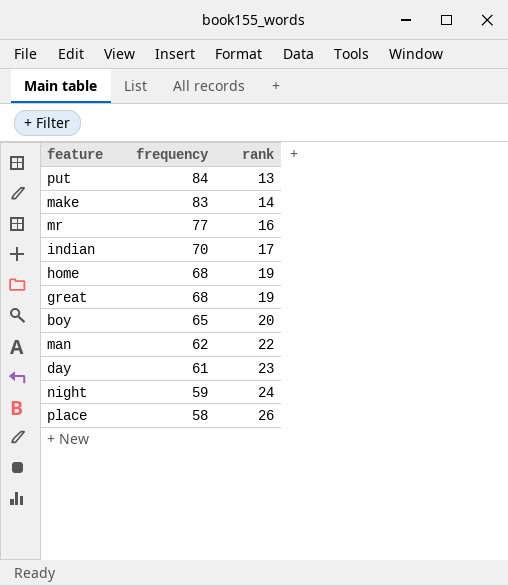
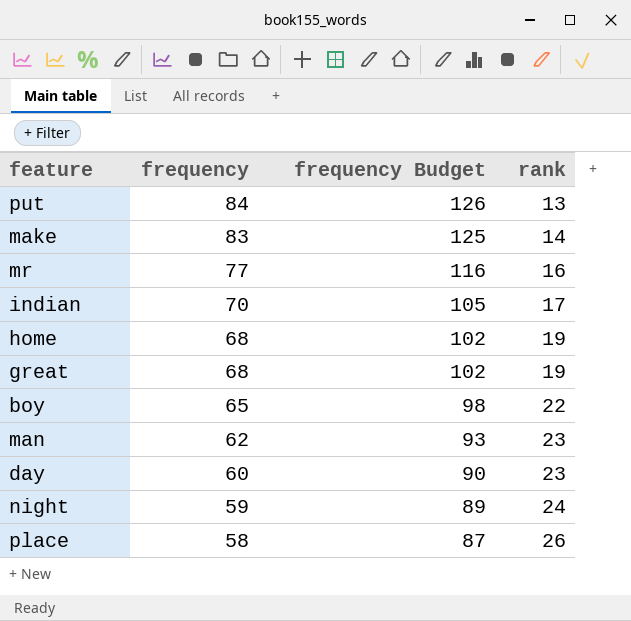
column frequency Budget | formula: none -> [frequency] * 1.5
boy | rank: 20 -> 22
man | rank: 22 -> 23
day | frequency: 61 -> 60

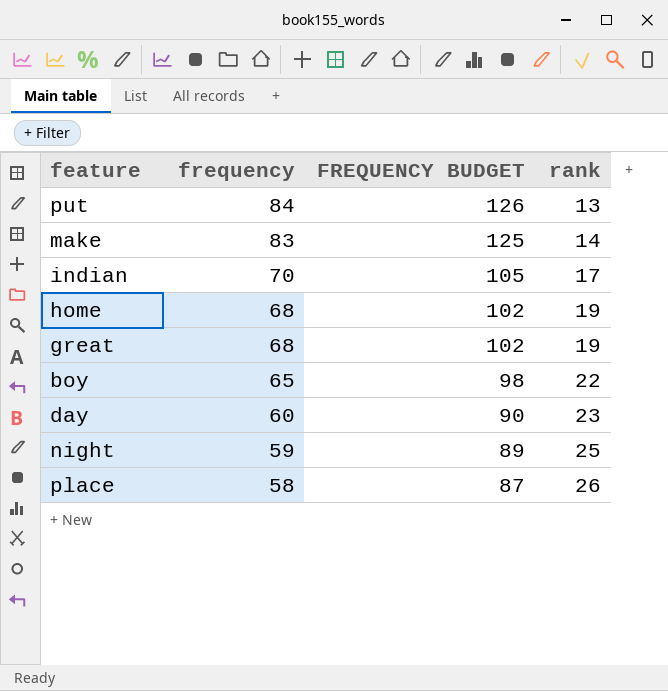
column name: frequency Budget -> FREQUENCY BUDGET
row mr: 77 | 116 | 16 -> none
row man: 62 | 93 | 23 -> none
night | rank: 24 -> 25

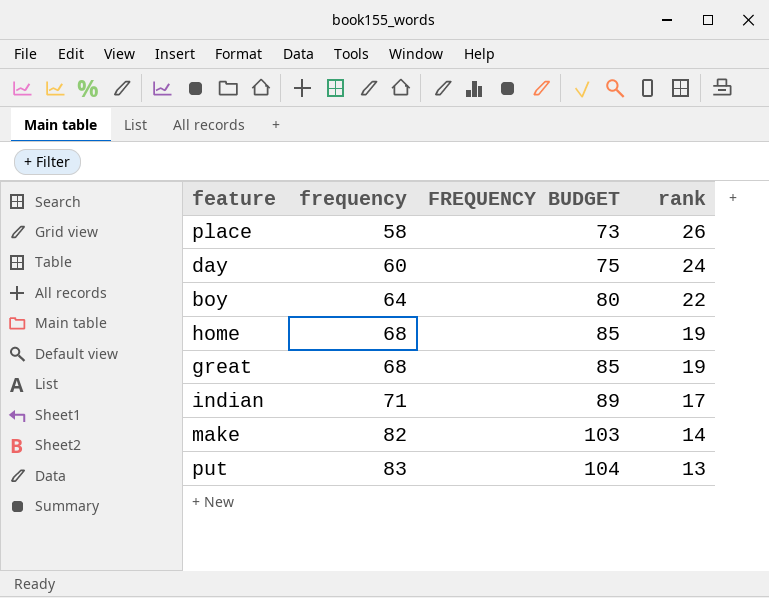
row order: frequency descending -> frequency ascending
column FREQUENCY BUDGET | formula: [frequency] * 1.5 -> [frequency] * 1.25
row night: 59 | 89 | 25 -> none
day | rank: 23 -> 24
boy | frequency: 65 -> 64
indian | frequency: 70 -> 71
make | frequency: 83 -> 82
put | frequency: 84 -> 83

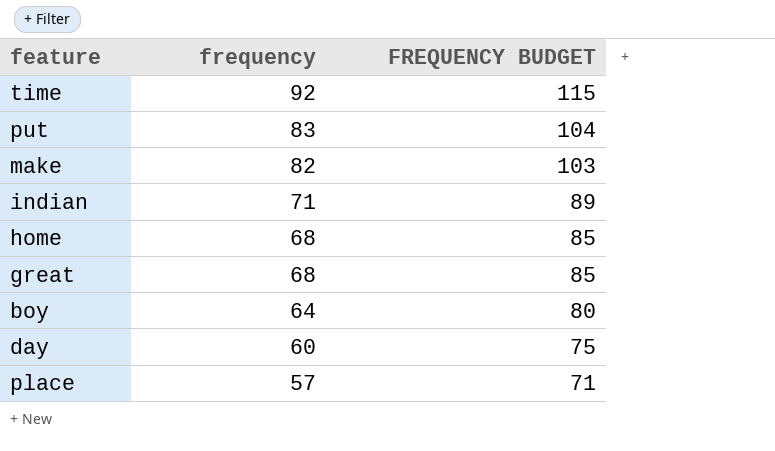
row order: frequency ascending -> frequency descending
column rank | position: 4 -> none
row time: none -> 92 | 115
place | frequency: 58 -> 57
place | FREQUENCY BUDGET: 73 -> 71

